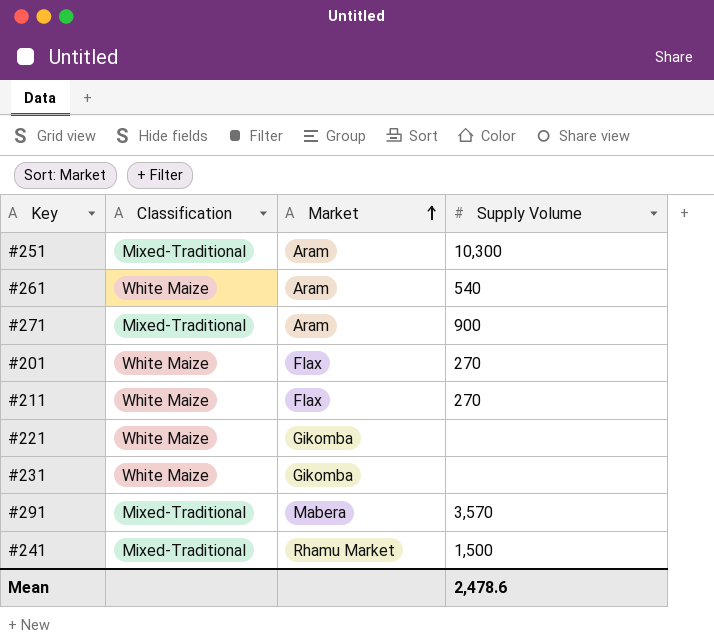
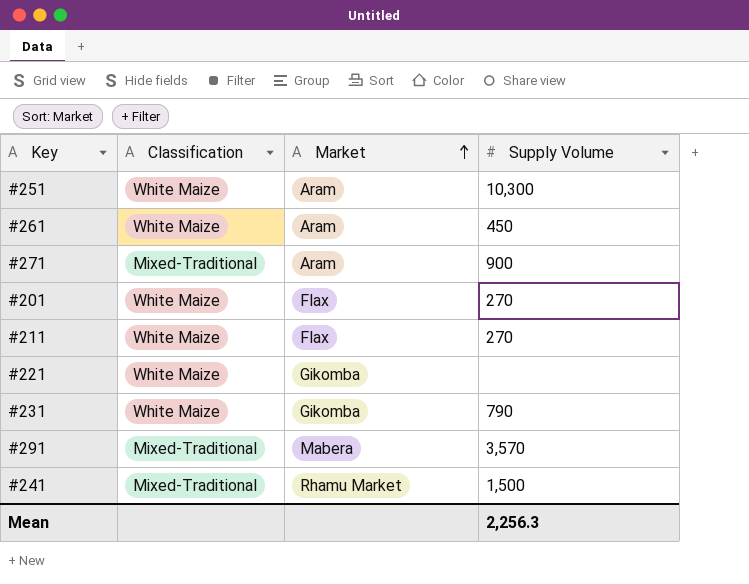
#251 | Classification: Mixed-Traditional -> White Maize
#261 | Supply Volume: 540 -> 450
#231 | Supply Volume: none -> 790
Mean | Supply Volume: 2,478.6 -> 2,256.3

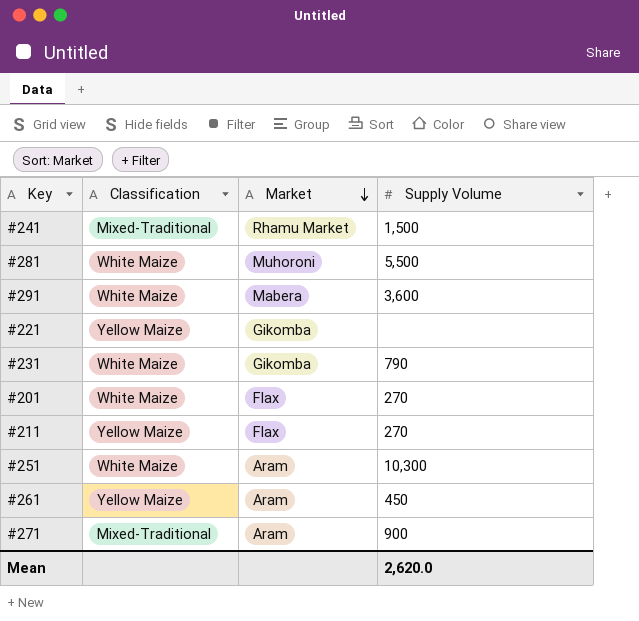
row order: Market ascending -> Market descending
row #281: none -> White Maize | Muhoroni | 5,500
#291 | Classification: Mixed-Traditional -> White Maize
#291 | Supply Volume: 3,570 -> 3,600
#221 | Classification: White Maize -> Yellow Maize
#211 | Classification: White Maize -> Yellow Maize
#261 | Classification: White Maize -> Yellow Maize
Mean | Supply Volume: 2,256.3 -> 2,620.0

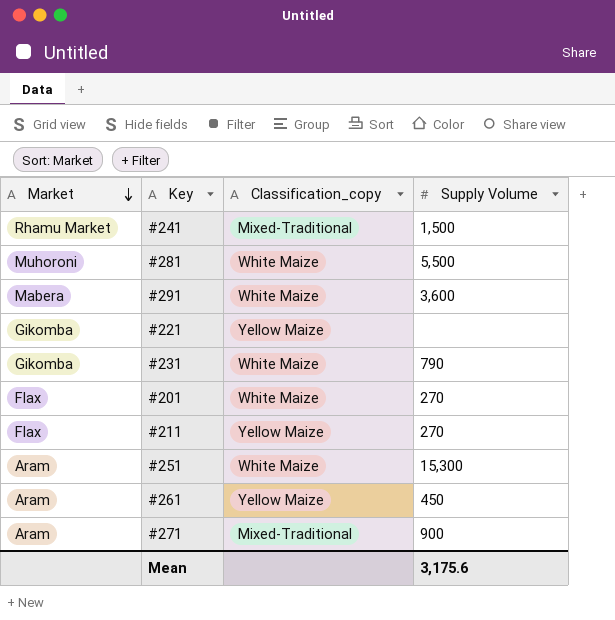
column Market | position: 3 -> 1
column name: Classification -> Classification_copy
#251 | Supply Volume: 10,300 -> 15,300
Mean | Supply Volume: 2,620.0 -> 3,175.6

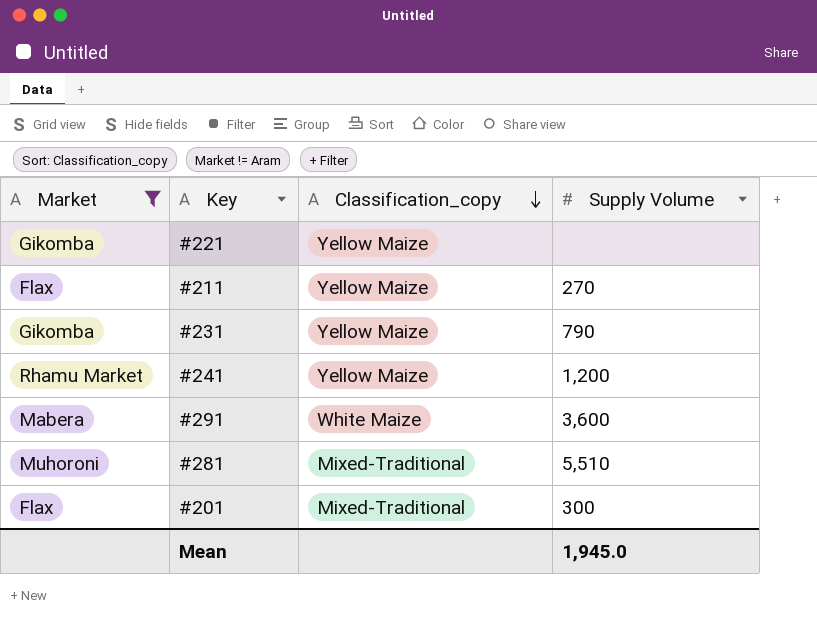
filter: none -> Market != Aram
row order: Market descending -> Classification_copy descending
#231 | Classification_copy: White Maize -> Yellow Maize
#241 | Classification_copy: Mixed-Traditional -> Yellow Maize
#241 | Supply Volume: 1,500 -> 1,200
#281 | Classification_copy: White Maize -> Mixed-Traditional
#281 | Supply Volume: 5,500 -> 5,510
#201 | Classification_copy: White Maize -> Mixed-Traditional
#201 | Supply Volume: 270 -> 300
Mean | Supply Volume: 3,175.6 -> 1,945.0

